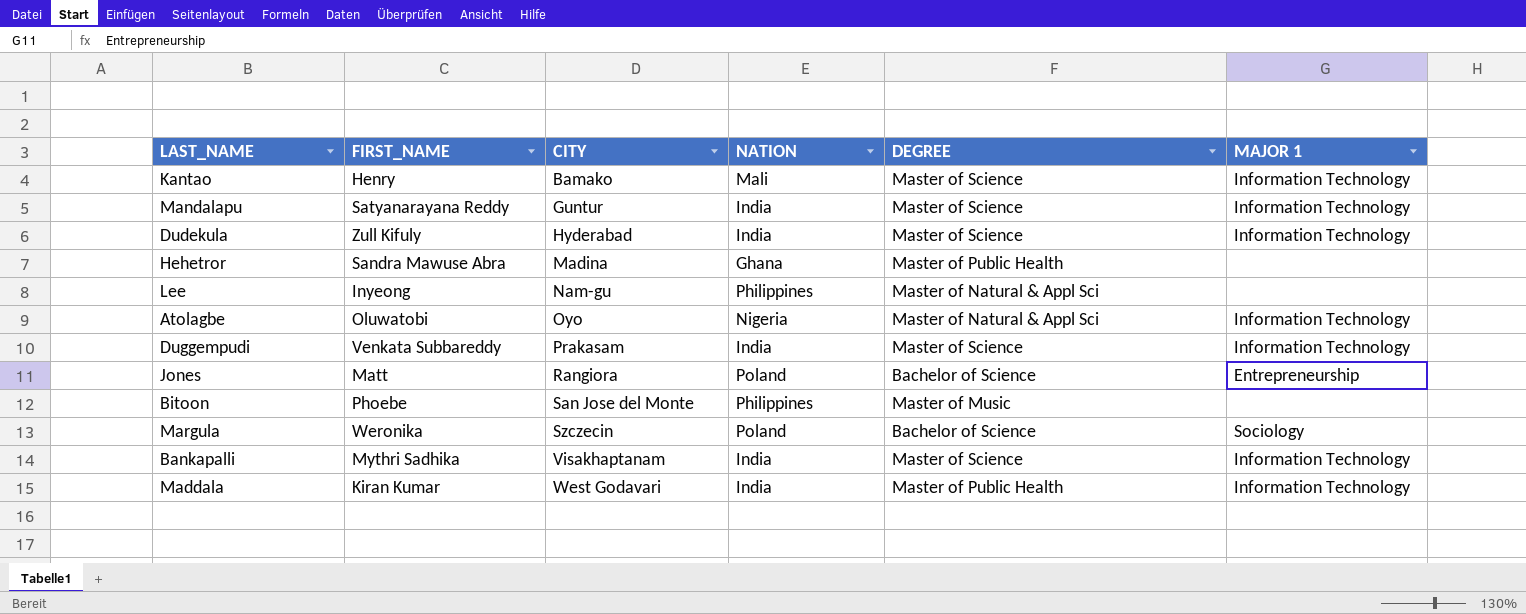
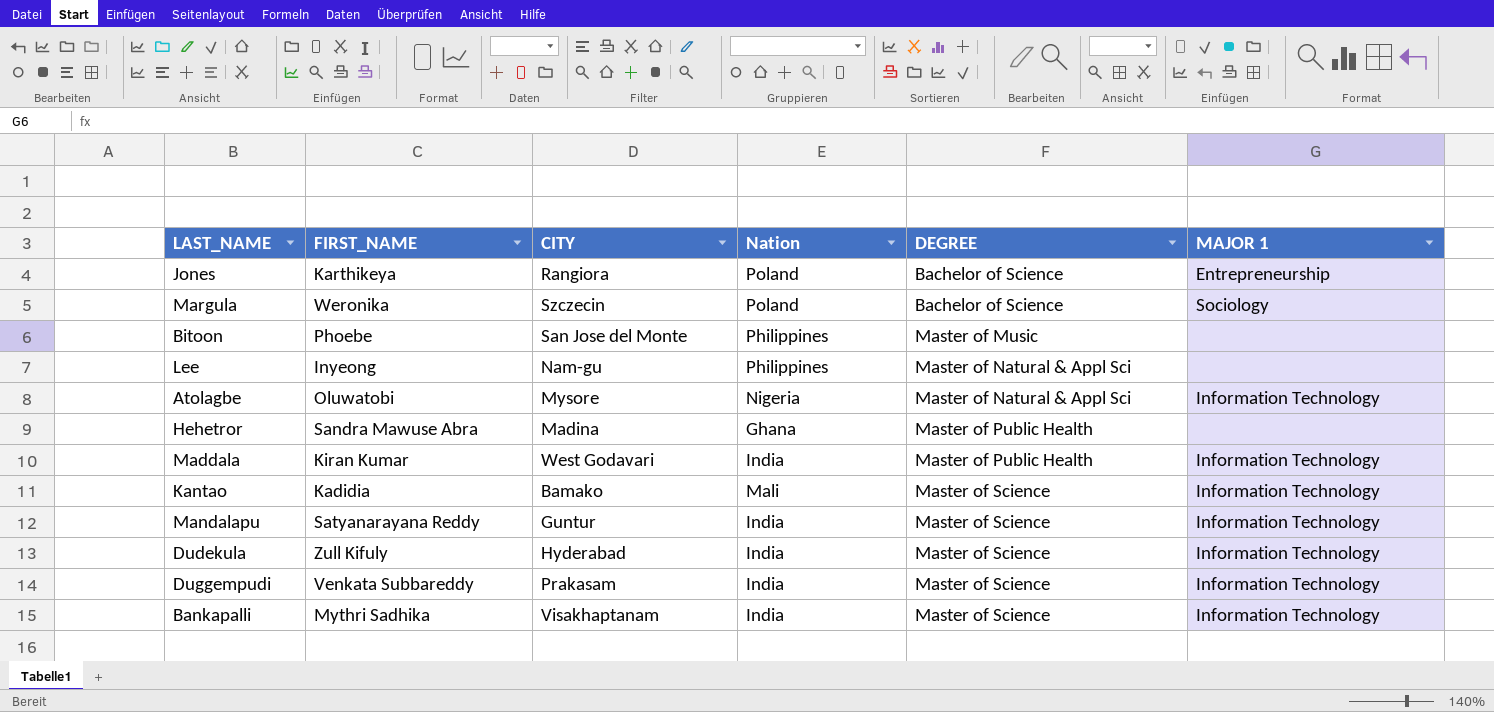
row order: CITY ascending -> DEGREE ascending
column name: NATION -> Nation
Jones | FIRST_NAME: Matt -> Karthikeya
Atolagbe | CITY: Oyo -> Mysore
Kantao | FIRST_NAME: Henry -> Kadidia

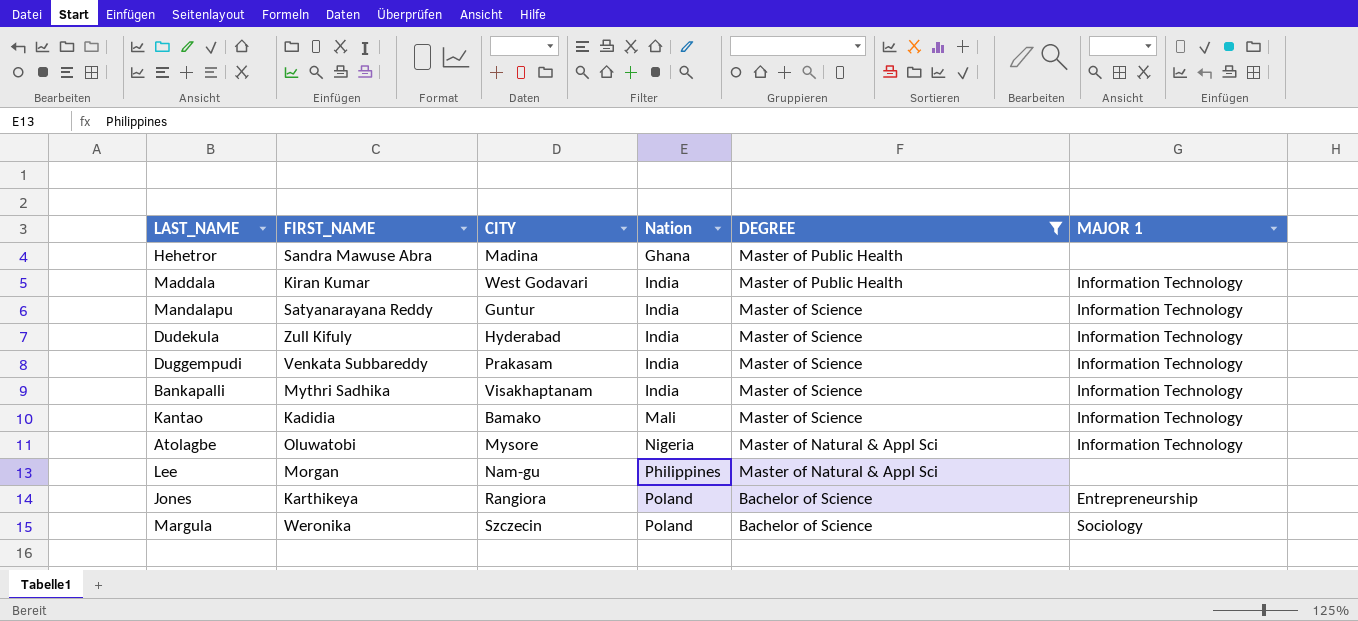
filter: none -> DEGREE != Master of Music
row order: DEGREE ascending -> Nation ascending
Lee | FIRST_NAME: Inyeong -> Morgan

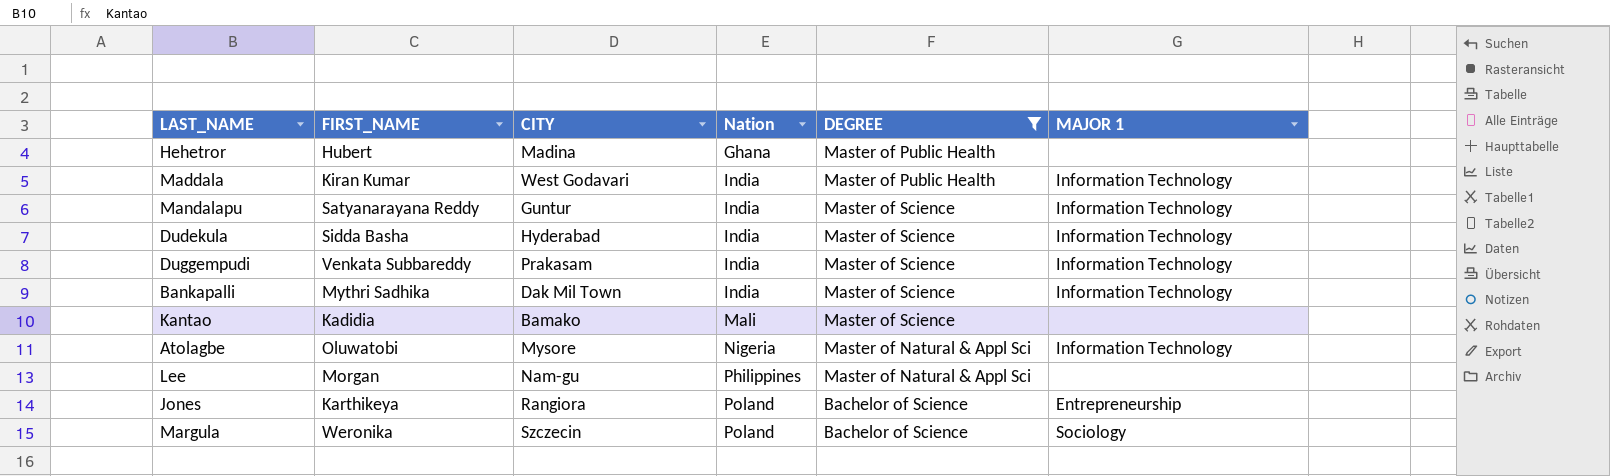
Hehetror | FIRST_NAME: Sandra Mawuse Abra -> Hubert
Dudekula | FIRST_NAME: Zull Kifuly -> Sidda Basha
Bankapalli | CITY: Visakhaptanam -> Dak Mil Town
Kantao | MAJOR 1: Information Technology -> none

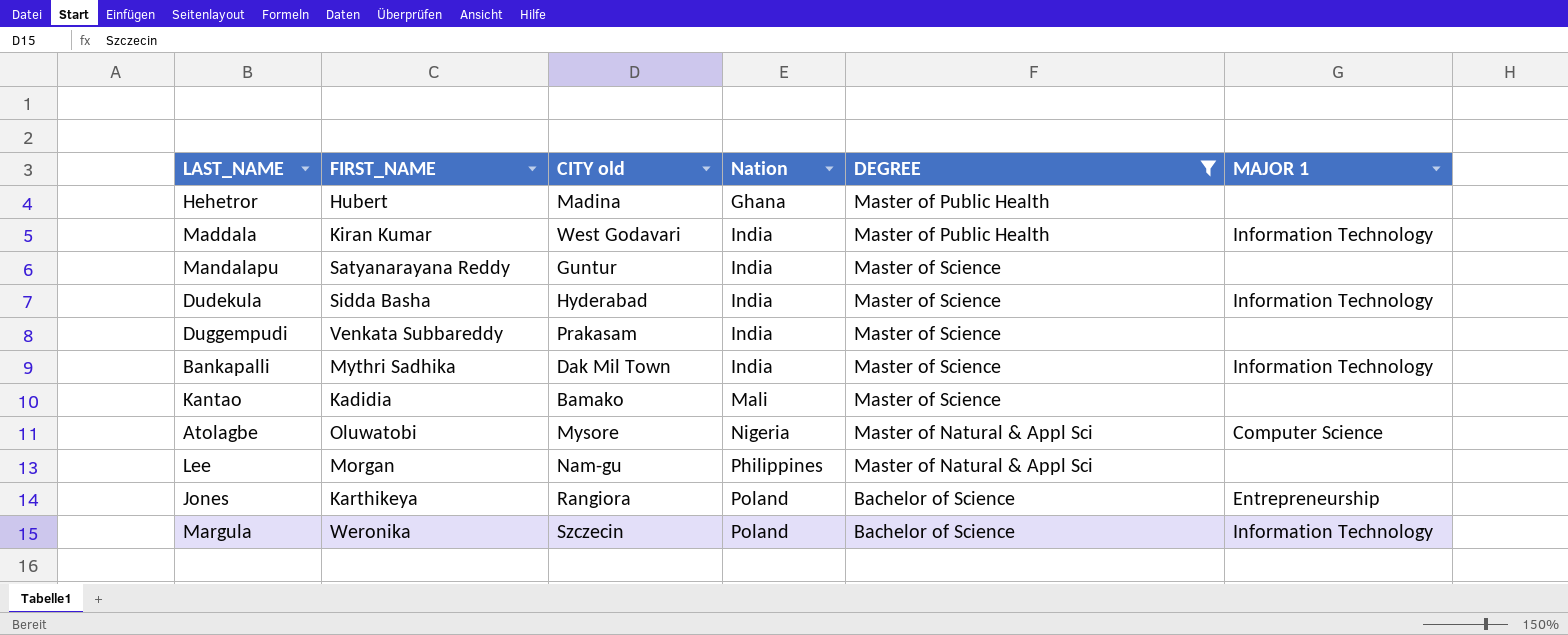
column name: CITY -> CITY old
Mandalapu | MAJOR 1: Information Technology -> none
Duggempudi | MAJOR 1: Information Technology -> none
Atolagbe | MAJOR 1: Information Technology -> Computer Science
Margula | MAJOR 1: Sociology -> Information Technology

